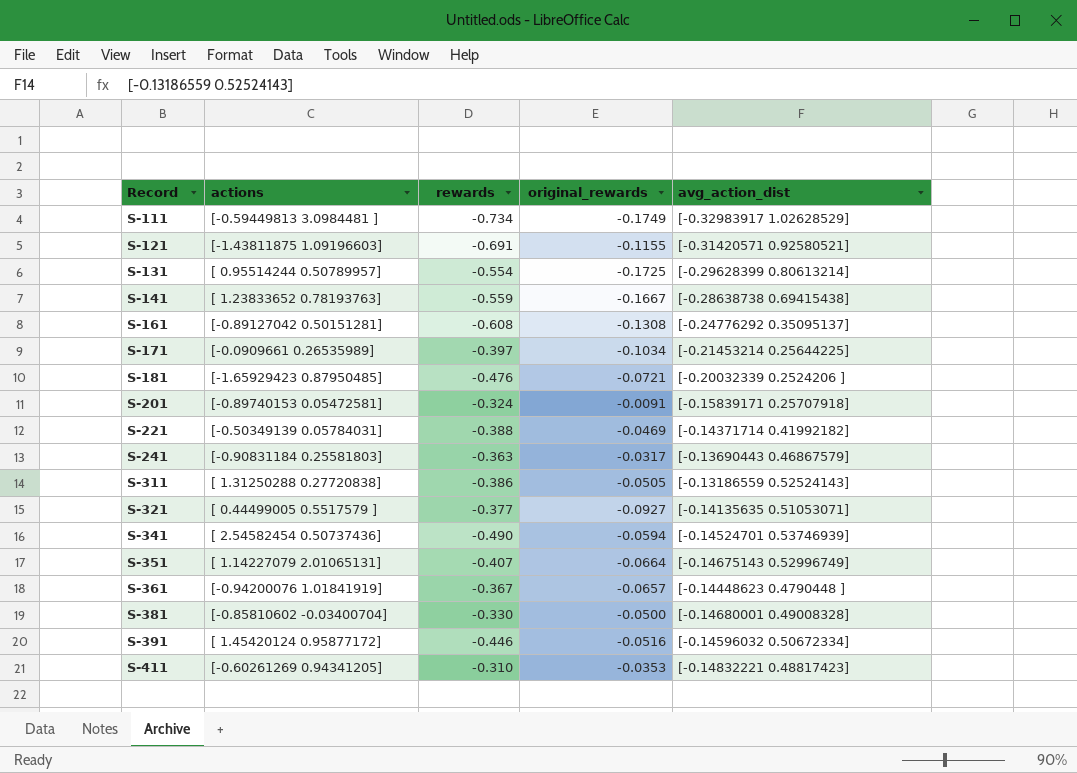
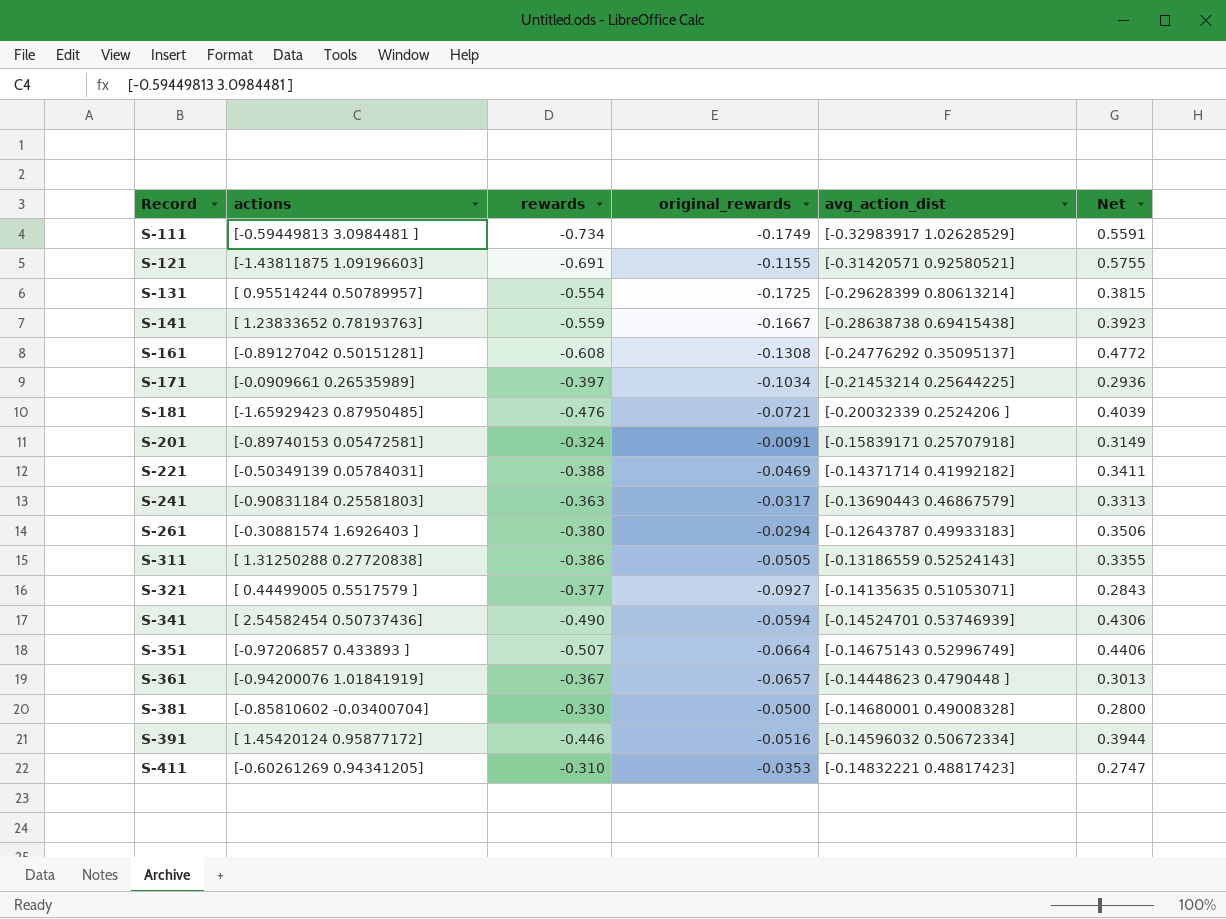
column Net | formula: none -> [original_rewards] - [rewards]
row S-261: none -> [-0.30881574 1.6926403 ] | -0.380 | -0.0294 | [-0.12643787 0.49933183] | 0.3506
S-351 | actions: [ 1.14227079 2.01065131] -> [-0.97206857 0.433893 ]
S-351 | rewards: -0.407 -> -0.507

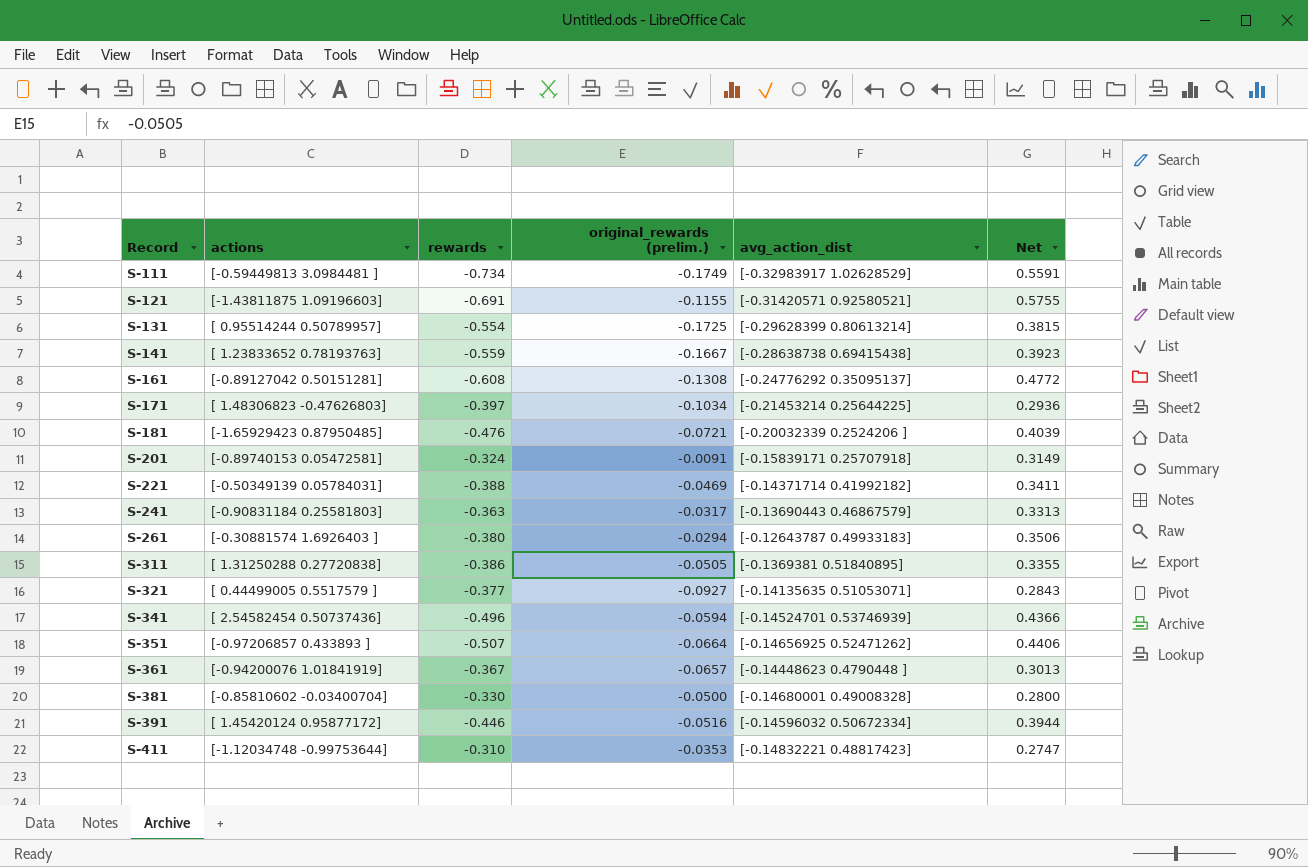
column name: original_rewards -> original_rewards (prelim.)
S-171 | actions: [-0.0909661 0.26535989] -> [ 1.48306823 -0.47626803]
S-311 | avg_action_dist: [-0.13186559 0.52524143] -> [-0.1369381 0.51840895]
S-341 | rewards: -0.490 -> -0.496
S-341 | Net: 0.4306 -> 0.4366
S-351 | avg_action_dist: [-0.14675143 0.52996749] -> [-0.14656925 0.52471262]
S-411 | actions: [-0.60261269 0.94341205] -> [-1.12034748 -0.99753644]

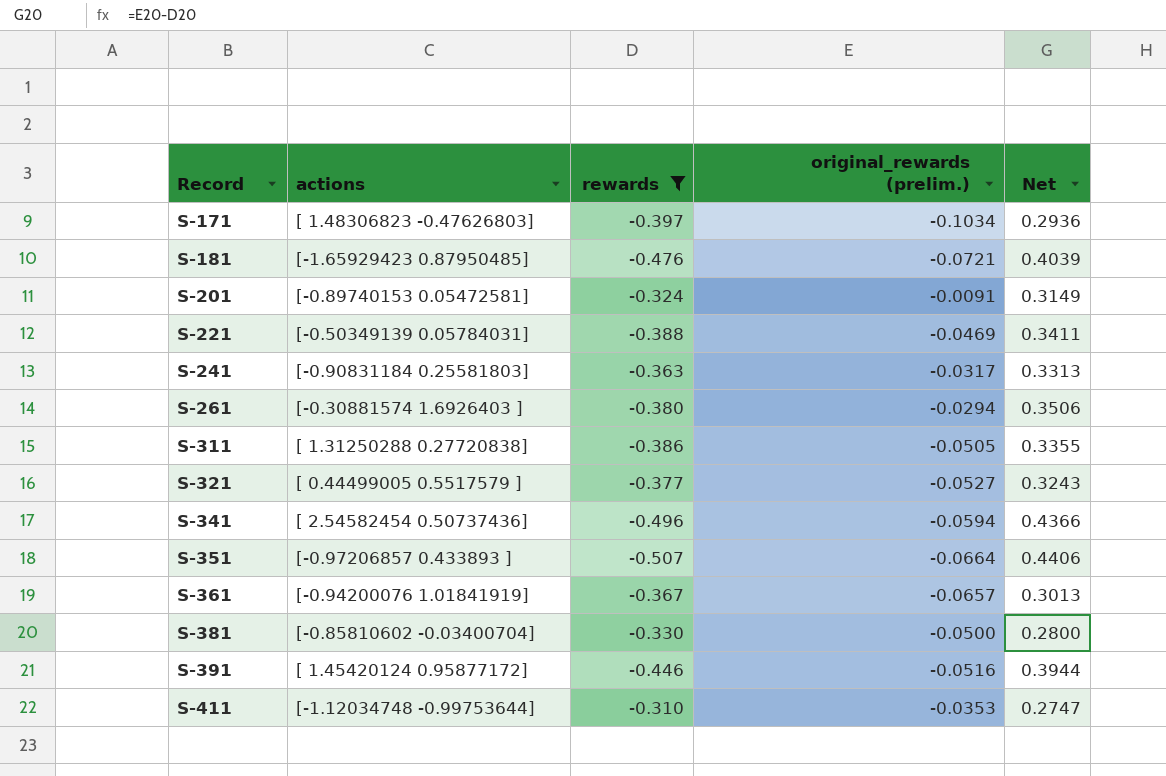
filter: none -> rewards >= -0.507
column avg_action_dist | position: 5 -> none
S-321 | original_rewards (prelim.): -0.0927 -> -0.0527
S-321 | Net: 0.2843 -> 0.3243

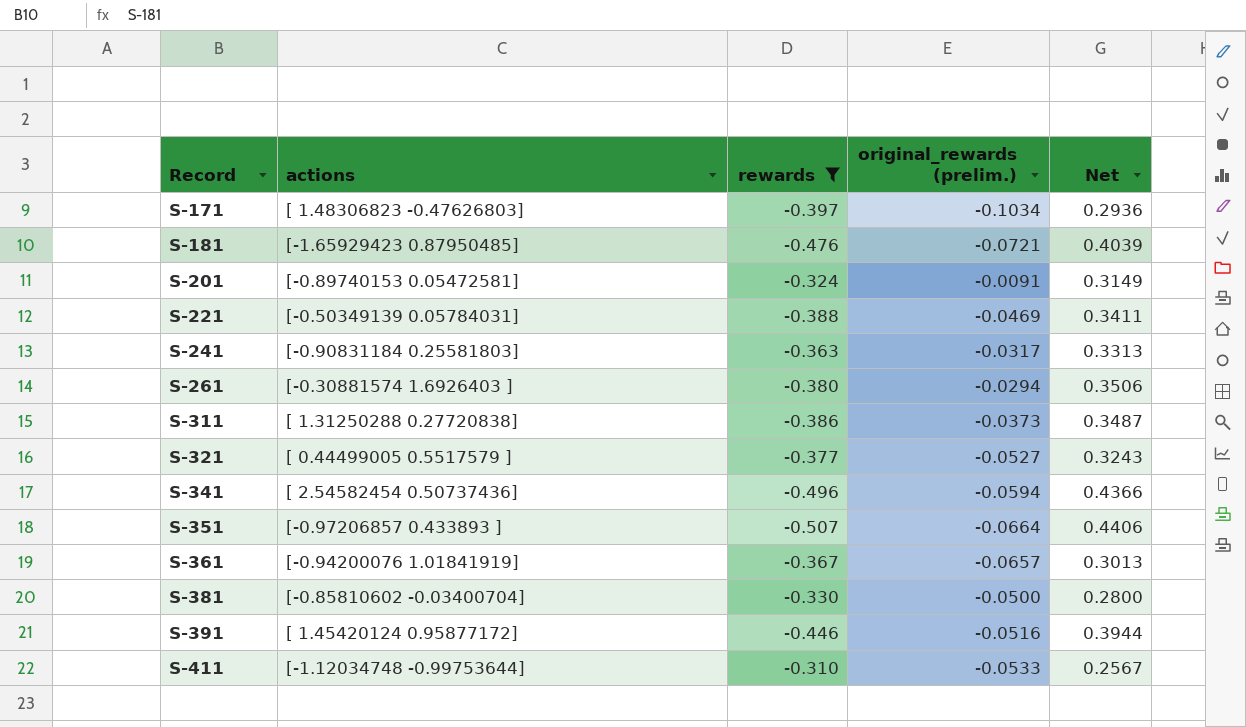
S-311 | original_rewards (prelim.): -0.0505 -> -0.0373
S-311 | Net: 0.3355 -> 0.3487
S-411 | original_rewards (prelim.): -0.0353 -> -0.0533
S-411 | Net: 0.2747 -> 0.2567

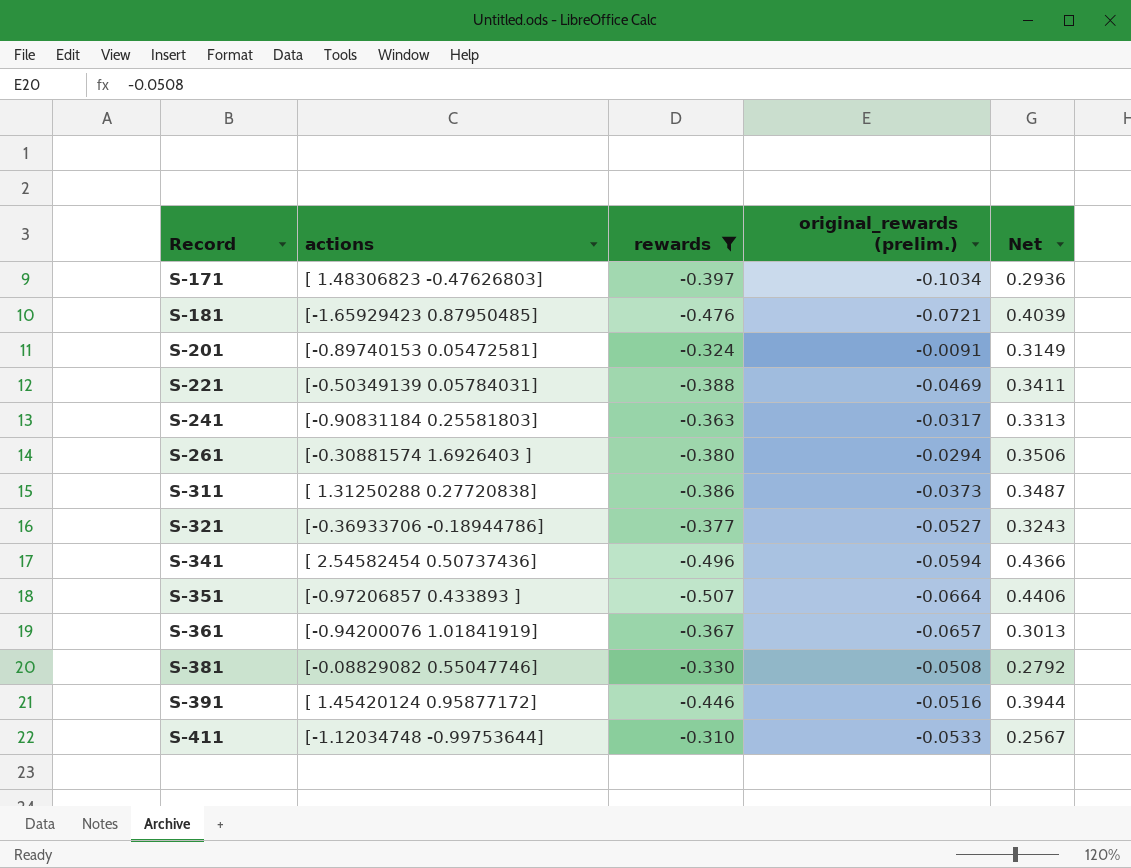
S-321 | actions: [ 0.44499005 0.5517579 ] -> [-0.36933706 -0.18944786]
S-381 | actions: [-0.85810602 -0.03400704] -> [-0.08829082 0.55047746]
S-381 | original_rewards (prelim.): -0.0500 -> -0.0508
S-381 | Net: 0.2800 -> 0.2792

